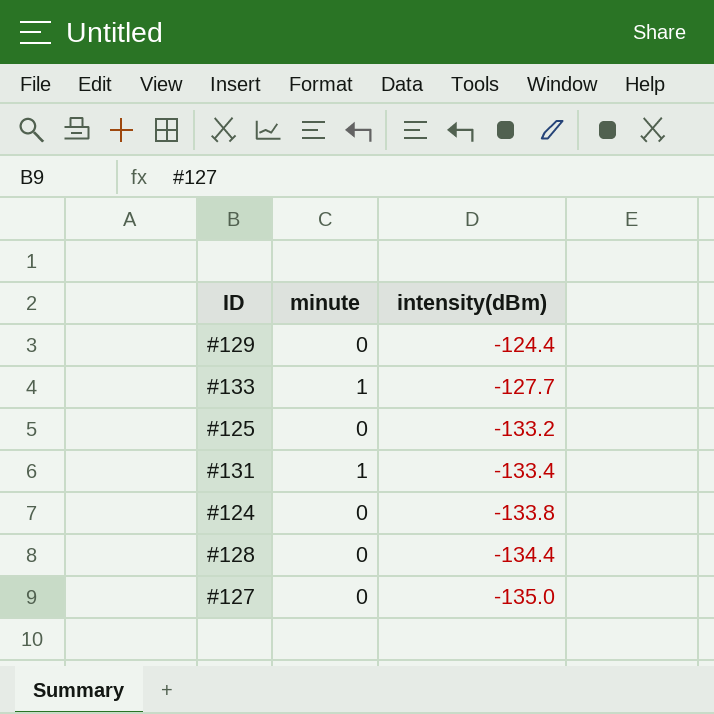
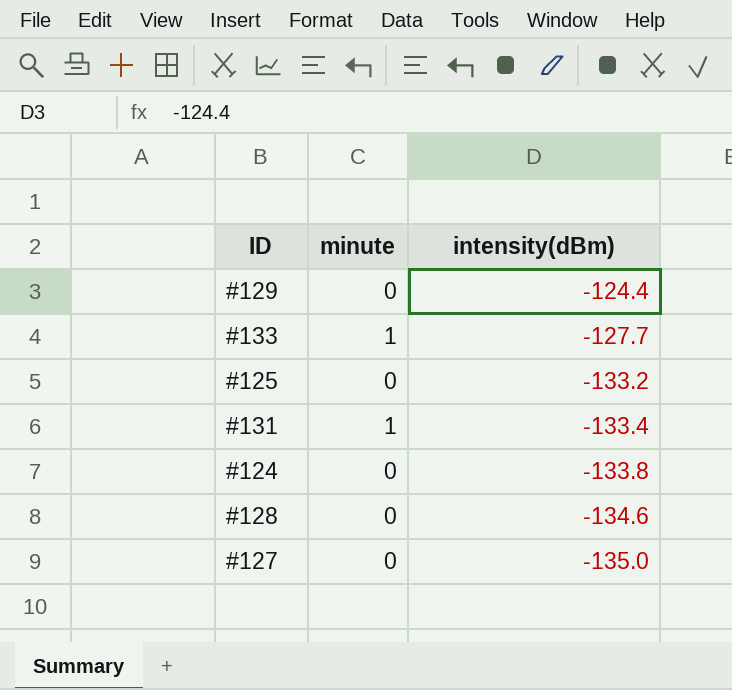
#128 | intensity(dBm): -134.4 -> -134.6

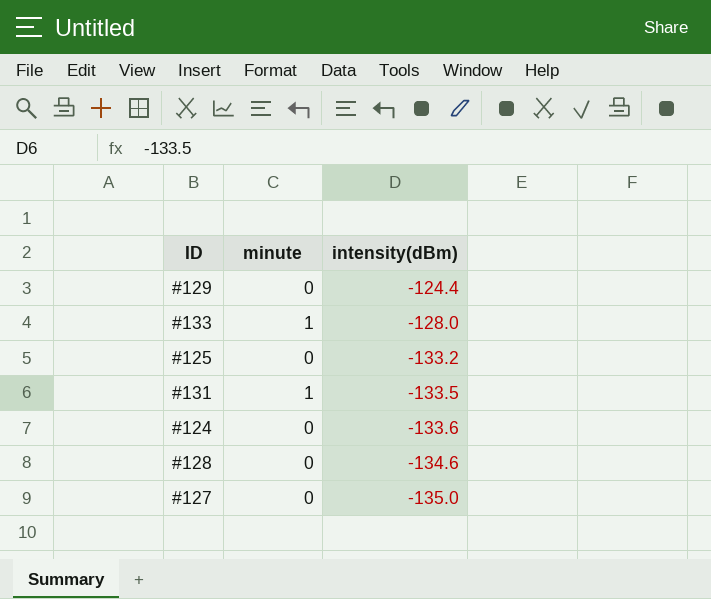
#133 | intensity(dBm): -127.7 -> -128.0
#131 | intensity(dBm): -133.4 -> -133.5
#124 | intensity(dBm): -133.8 -> -133.6

